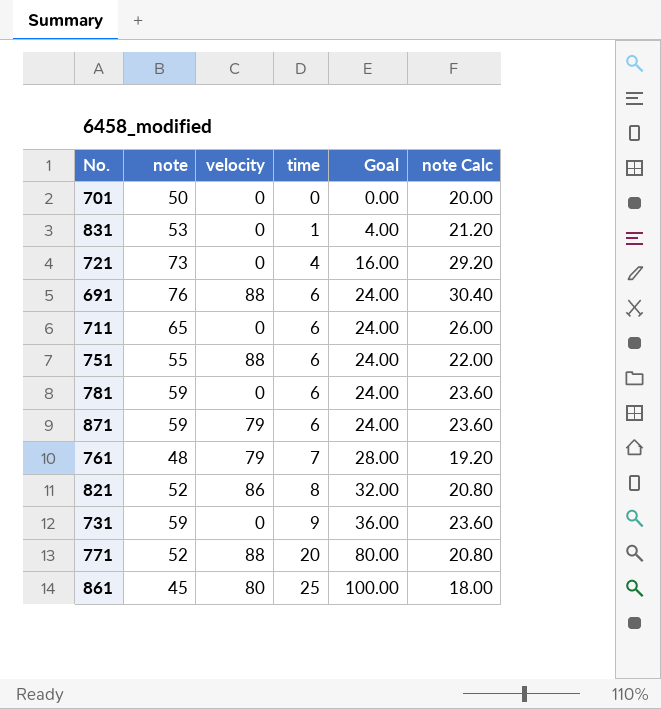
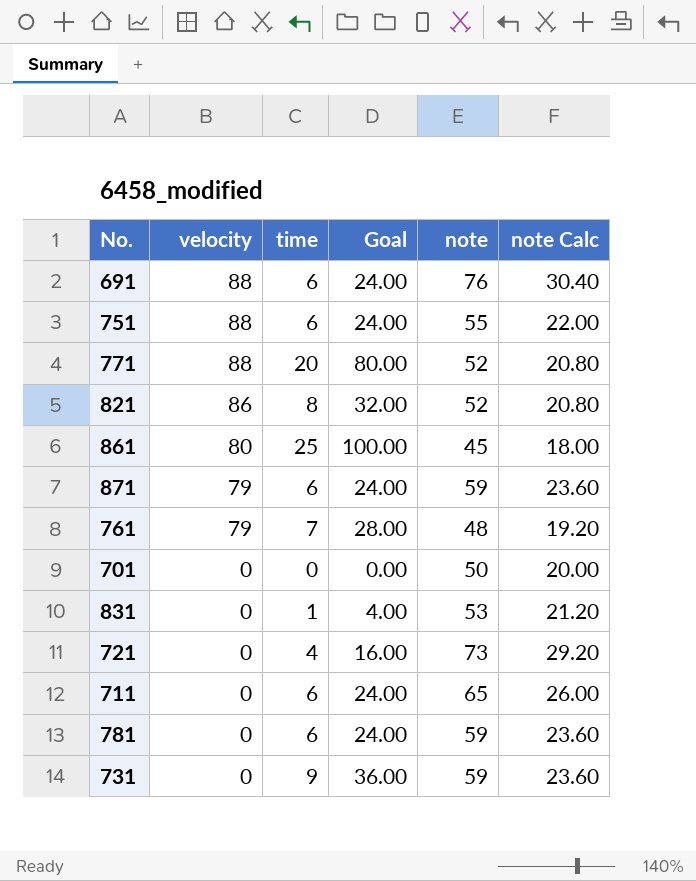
row order: time ascending -> velocity descending
column note | position: 2 -> 5

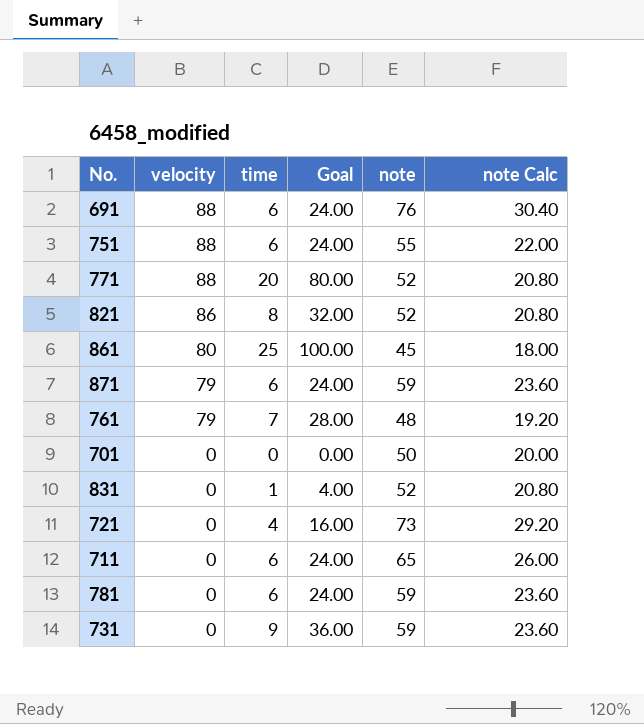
831 | note: 53 -> 52
831 | note Calc: 21.20 -> 20.80

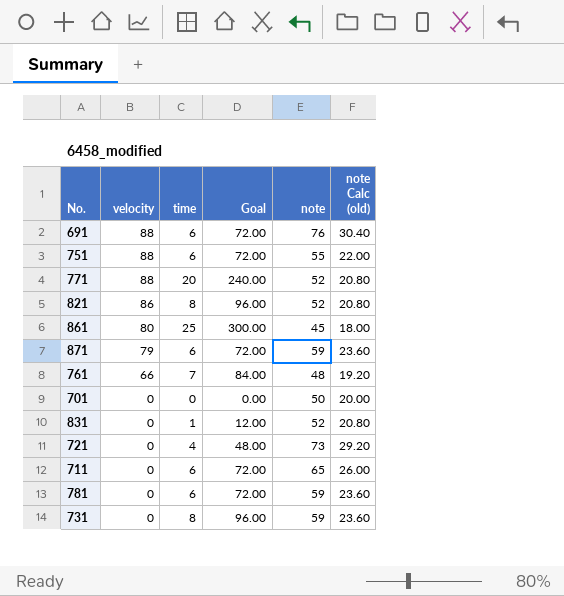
column Goal | formula: [time] * 4 -> [time] * 12
column name: note Calc -> note Calc (old)
761 | velocity: 79 -> 66
731 | time: 9 -> 8

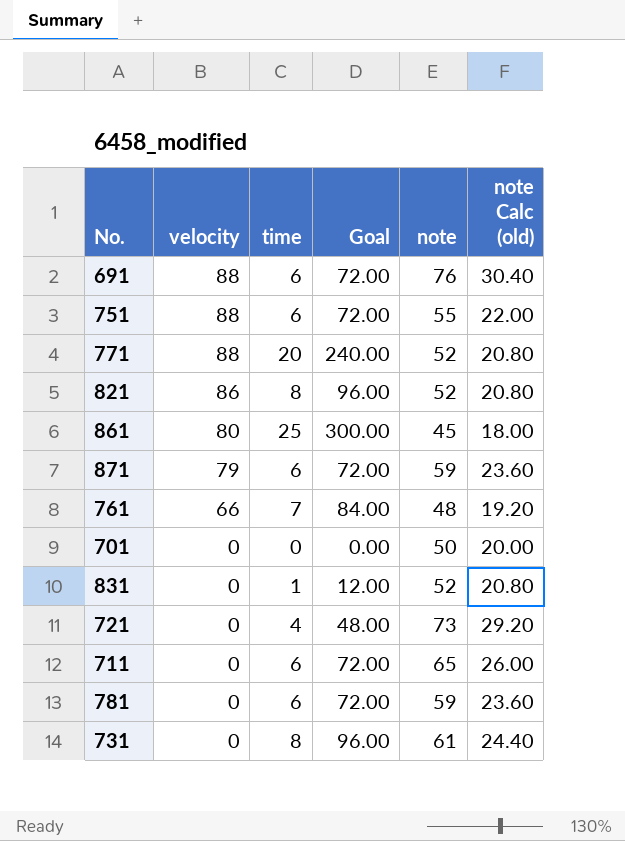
731 | note: 59 -> 61
731 | note Calc (old): 23.60 -> 24.40

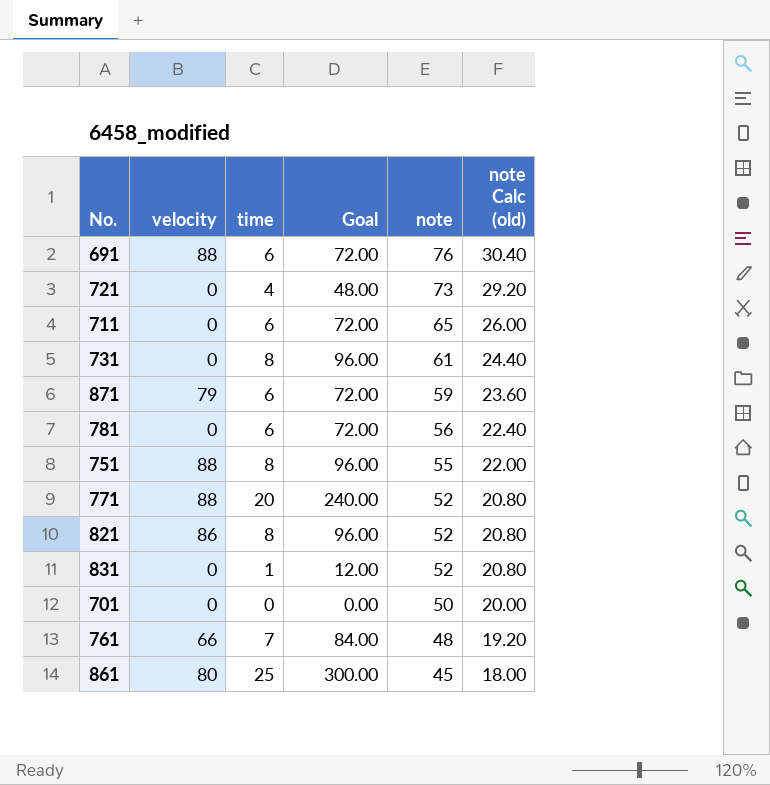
row order: velocity descending -> note descending
781 | note: 59 -> 56
781 | note Calc (old): 23.60 -> 22.40
751 | time: 6 -> 8
751 | Goal: 72.00 -> 96.00

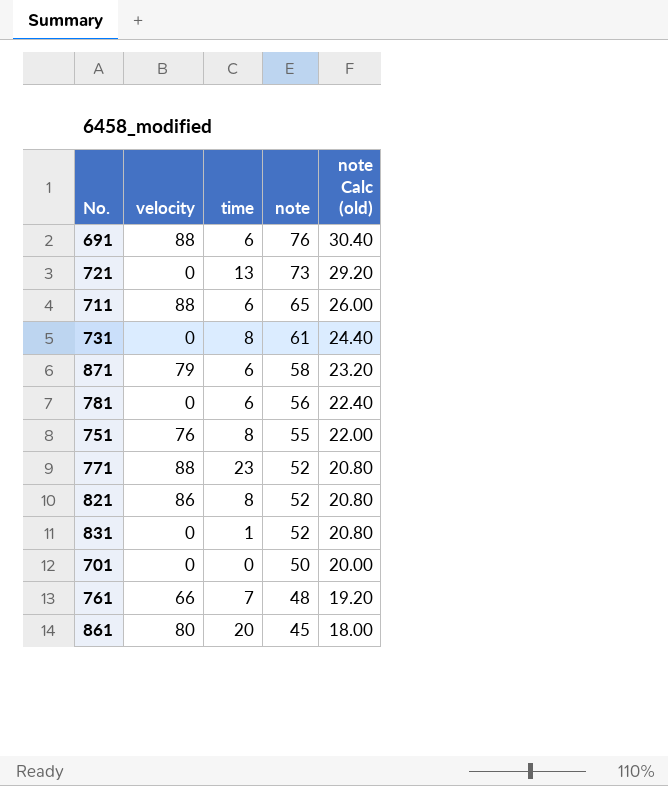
column Goal | formula: [time] * 12 -> none
721 | time: 4 -> 13
711 | velocity: 0 -> 88
871 | note: 59 -> 58
871 | note Calc (old): 23.60 -> 23.20
751 | velocity: 88 -> 76
771 | time: 20 -> 23
861 | time: 25 -> 20

